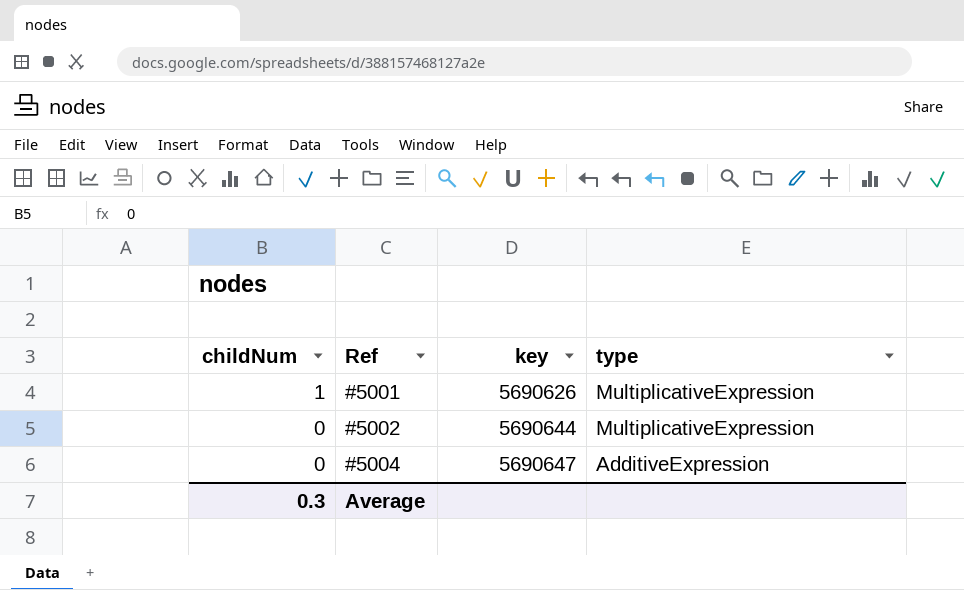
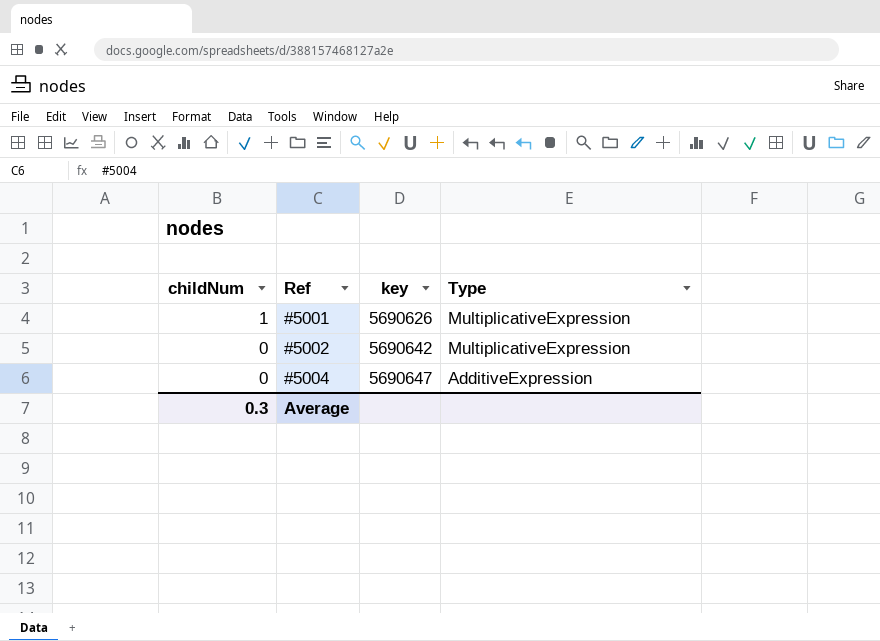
column name: type -> Type
#5002 | key: 5690644 -> 5690642

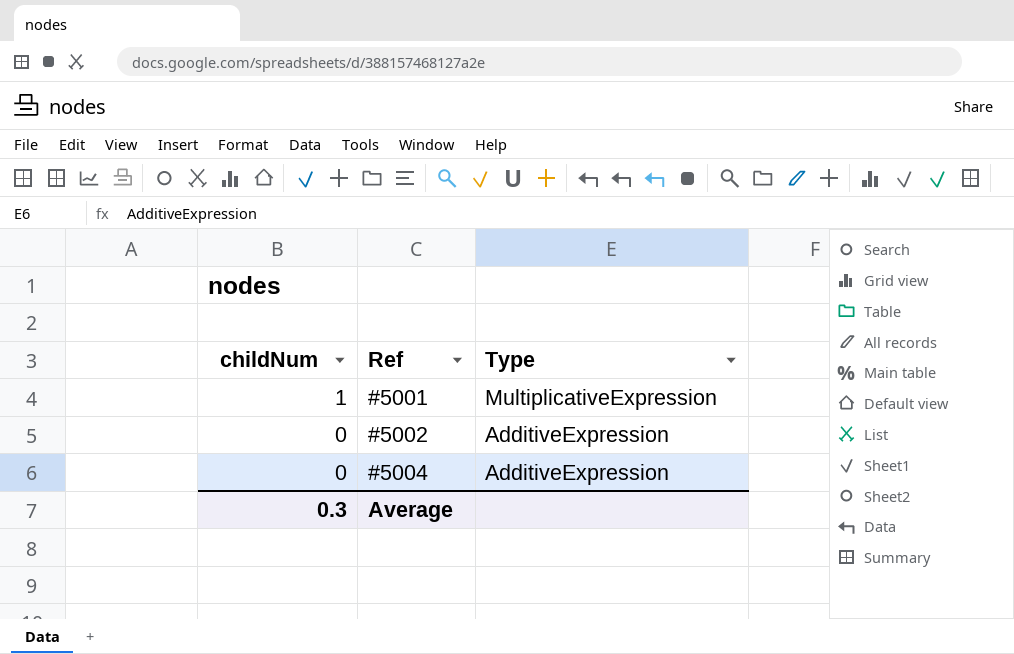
column key | position: 3 -> none
#5002 | Type: MultiplicativeExpression -> AdditiveExpression

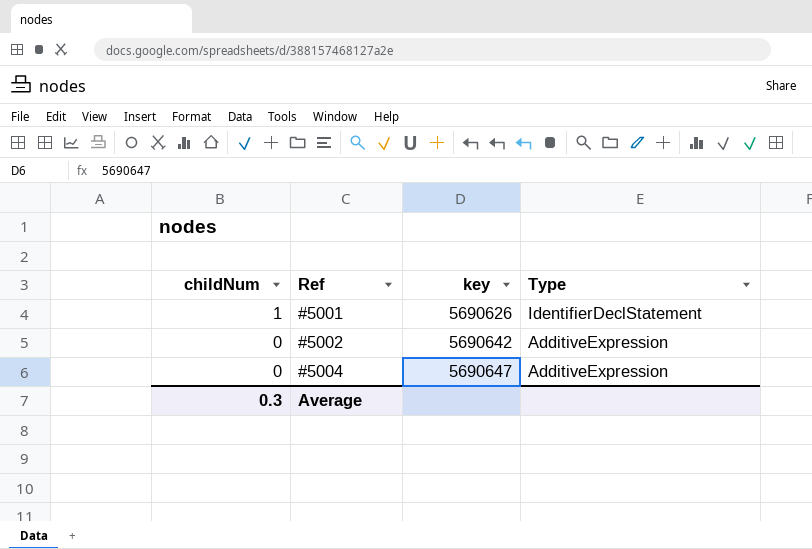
column key | position: none -> 3
#5001 | Type: MultiplicativeExpression -> IdentifierDeclStatement

